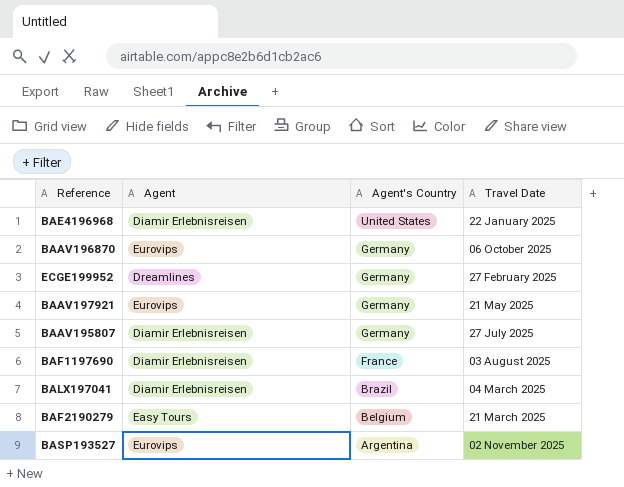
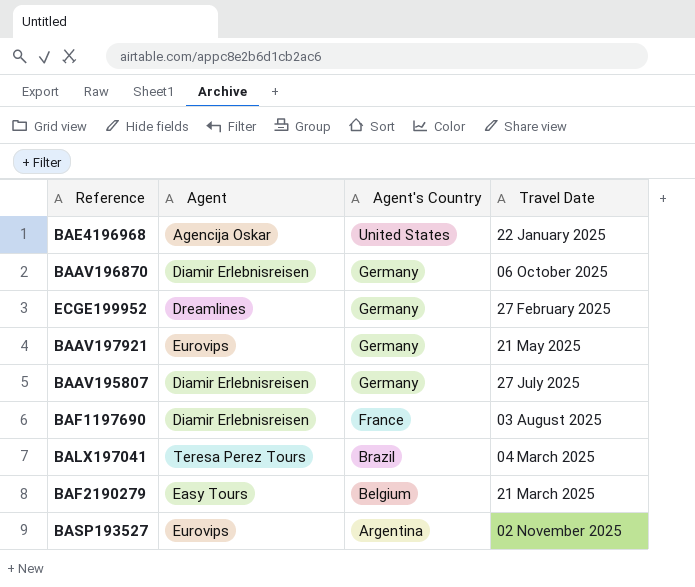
BAE4196968 | Agent: Diamir Erlebnisreisen -> Agencija Oskar
BAAV196870 | Agent: Eurovips -> Diamir Erlebnisreisen
BALX197041 | Agent: Diamir Erlebnisreisen -> Teresa Perez Tours

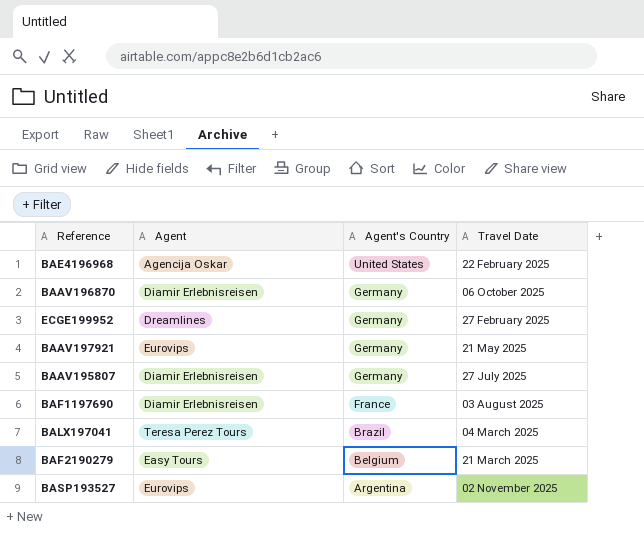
BAE4196968 | Travel Date: 22 January 2025 -> 22 February 2025

